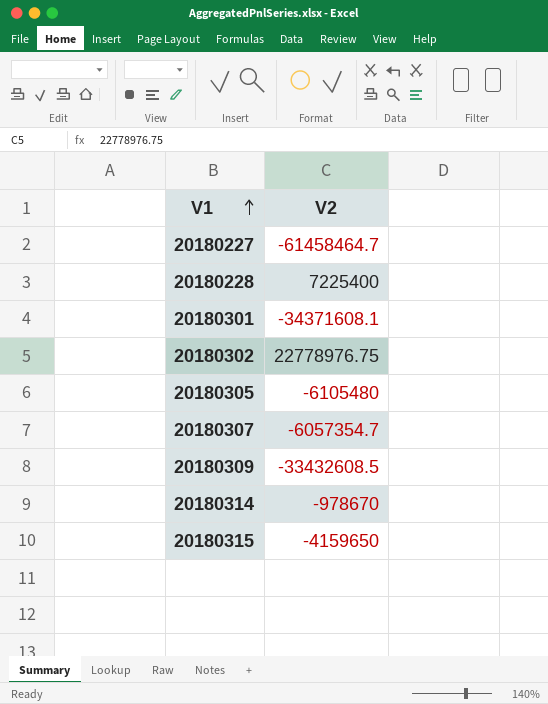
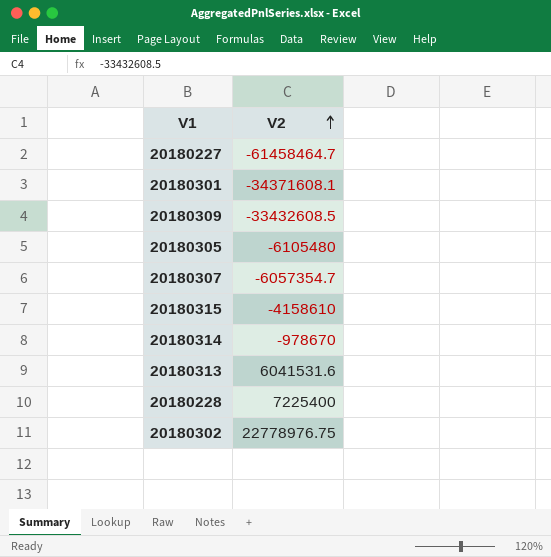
row order: V1 ascending -> V2 ascending
20180315 | V2: -4159650 -> -4158610
row 20180313: none -> 6041531.6

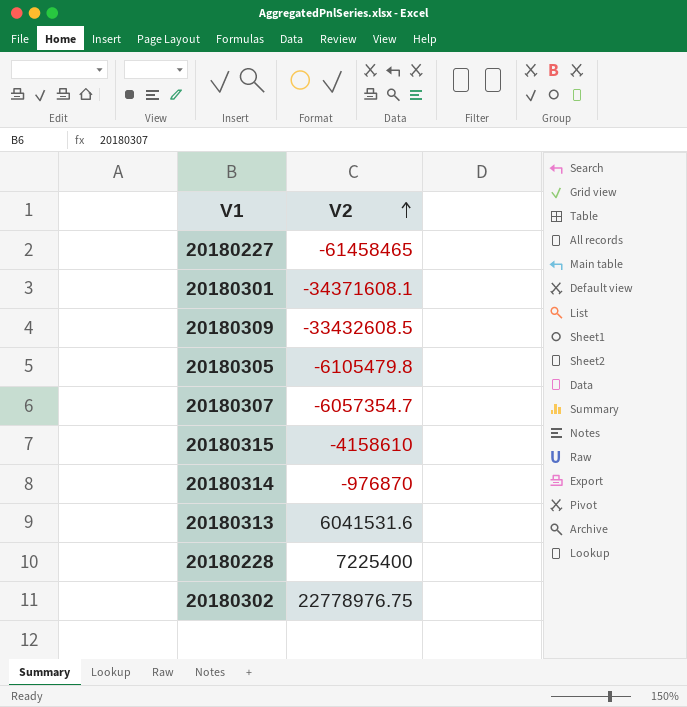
20180227 | V2: -61458464.7 -> -61458465
20180305 | V2: -6105480 -> -6105479.8
20180314 | V2: -978670 -> -976870

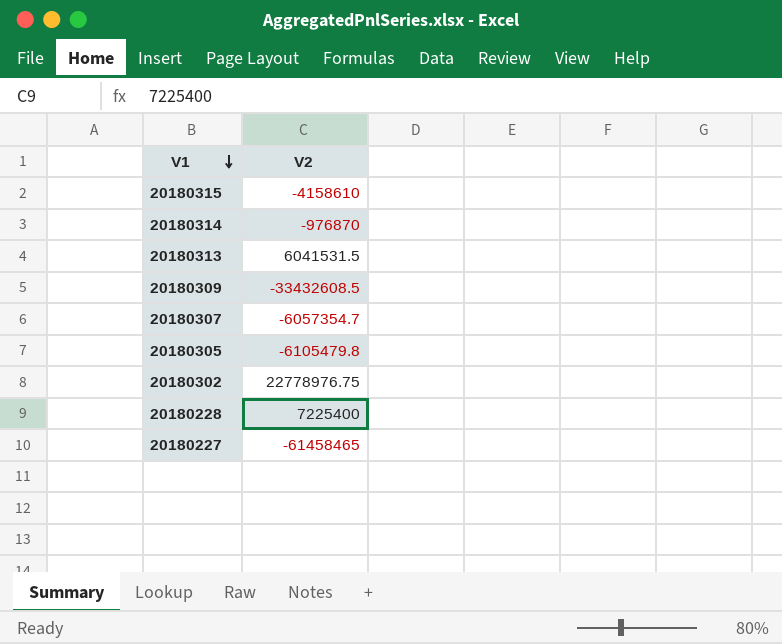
row order: V2 ascending -> V1 descending
row 20180301: -34371608.1 -> none
20180313 | V2: 6041531.6 -> 6041531.5

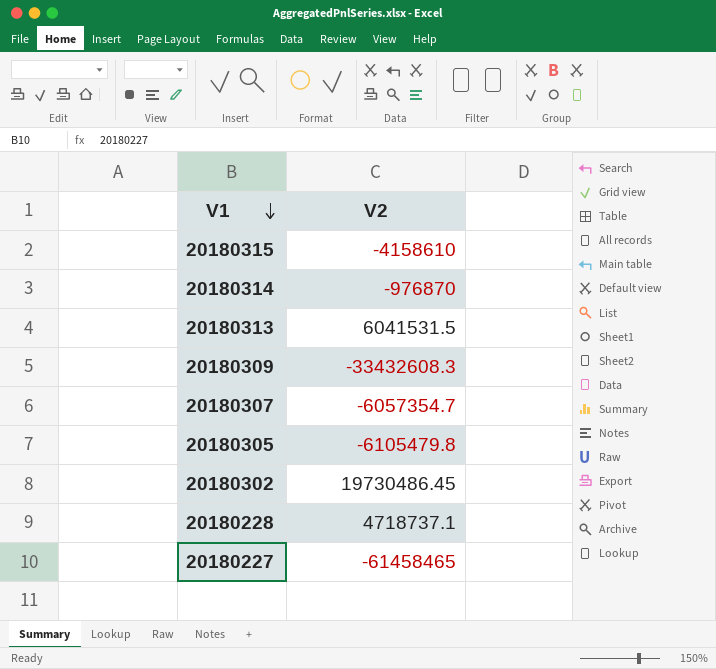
20180309 | V2: -33432608.5 -> -33432608.3
20180302 | V2: 22778976.75 -> 19730486.45
20180228 | V2: 7225400 -> 4718737.1

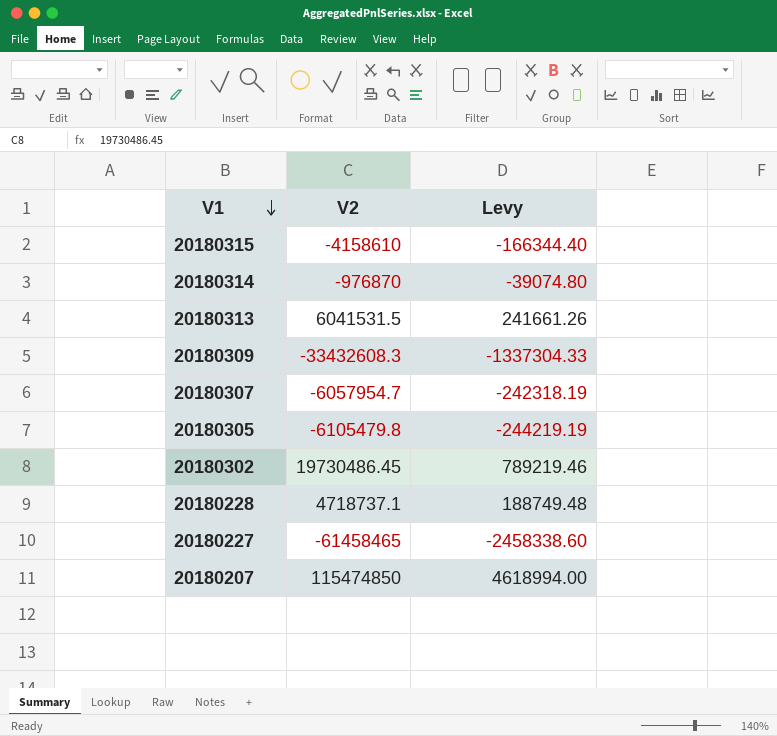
column Levy | formula: none -> [V2] * 0.04
20180307 | V2: -6057354.7 -> -6057954.7
row 20180207: none -> 115474850 | 4618994.00

